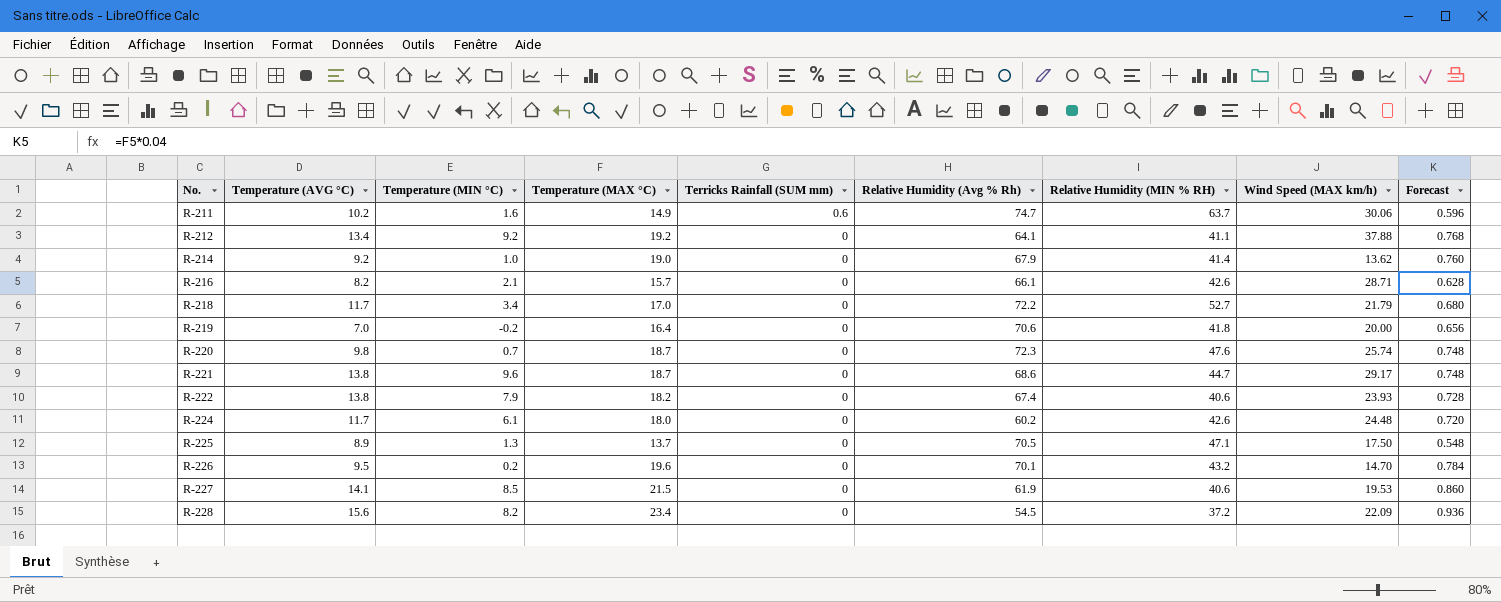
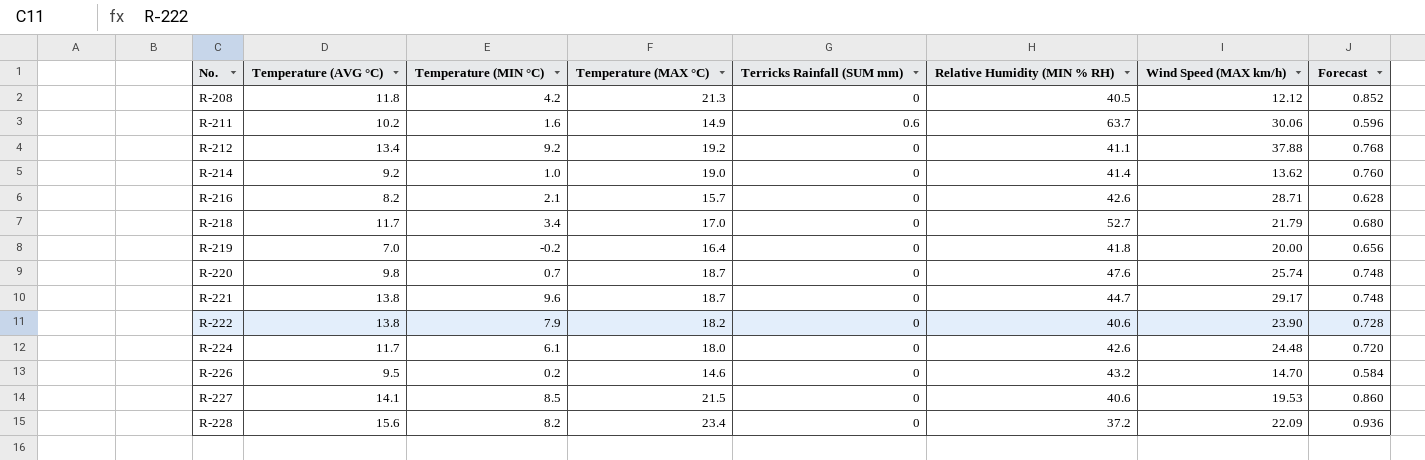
column Relative Humidity (Avg % Rh) | position: 6 -> none
row R-225: 8.9 | 1.3 | 13.7 | 0 | 70.5 | 47.1 | 17.50 | 0.548 -> none
row R-208: none -> 11.8 | 4.2 | 21.3 | 0 | 40.5 | 12.12 | 0.852
R-222 | Wind Speed (MAX km/h): 23.93 -> 23.90
R-226 | Temperature (MAX °C): 19.6 -> 14.6
R-226 | Forecast: 0.784 -> 0.584

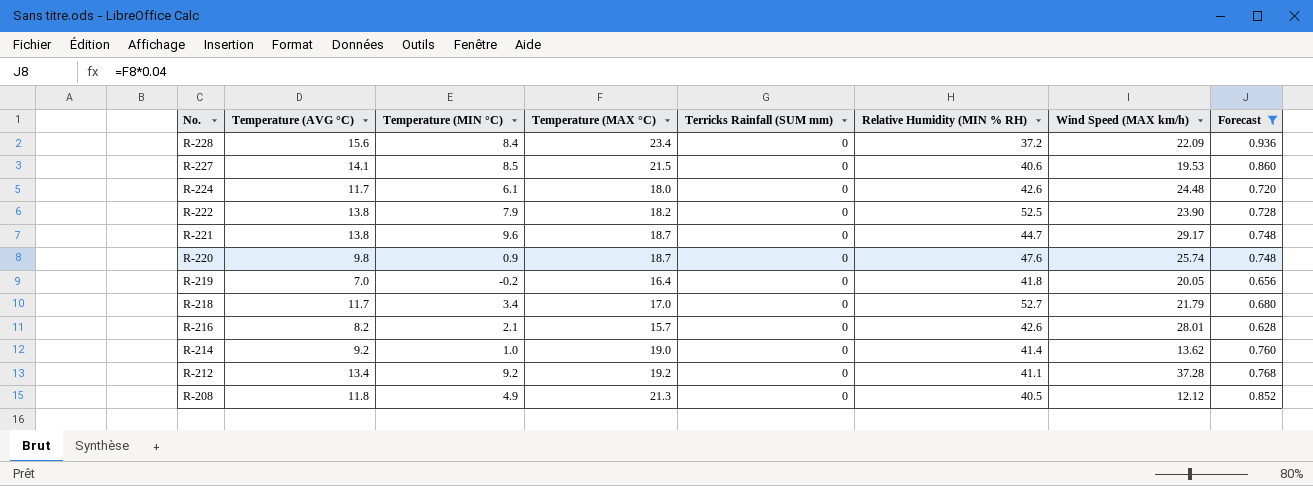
filter: none -> Forecast >= 0.628
row order: No. ascending -> No. descending
R-228 | Temperature (MIN °C): 8.2 -> 8.4
R-222 | Relative Humidity (MIN % RH): 40.6 -> 52.5
R-220 | Temperature (MIN °C): 0.7 -> 0.9
R-219 | Wind Speed (MAX km/h): 20.00 -> 20.05
R-216 | Wind Speed (MAX km/h): 28.71 -> 28.01
R-212 | Wind Speed (MAX km/h): 37.88 -> 37.28
R-208 | Temperature (MIN °C): 4.2 -> 4.9

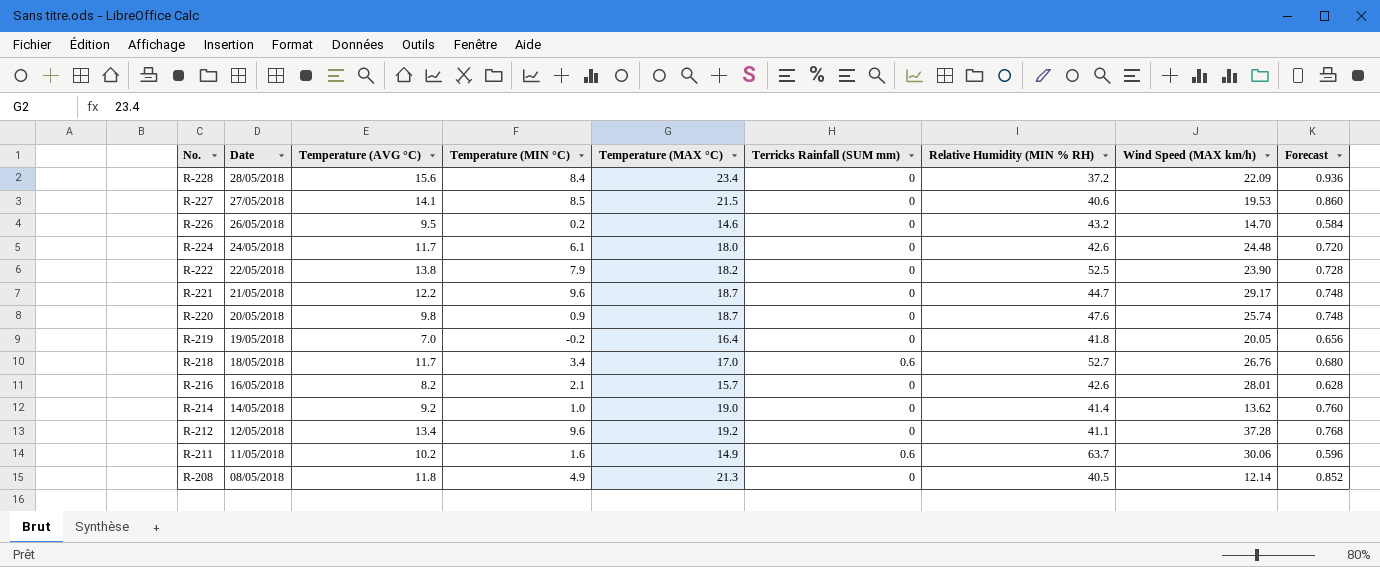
filter: Forecast >= 0.628 -> none
column Date | position: none -> 2
R-221 | Temperature (AVG °C): 13.8 -> 12.2
R-218 | Terricks Rainfall (SUM mm): 0 -> 0.6
R-218 | Wind Speed (MAX km/h): 21.79 -> 26.76
R-212 | Temperature (MIN °C): 9.2 -> 9.6
R-208 | Wind Speed (MAX km/h): 12.12 -> 12.14

